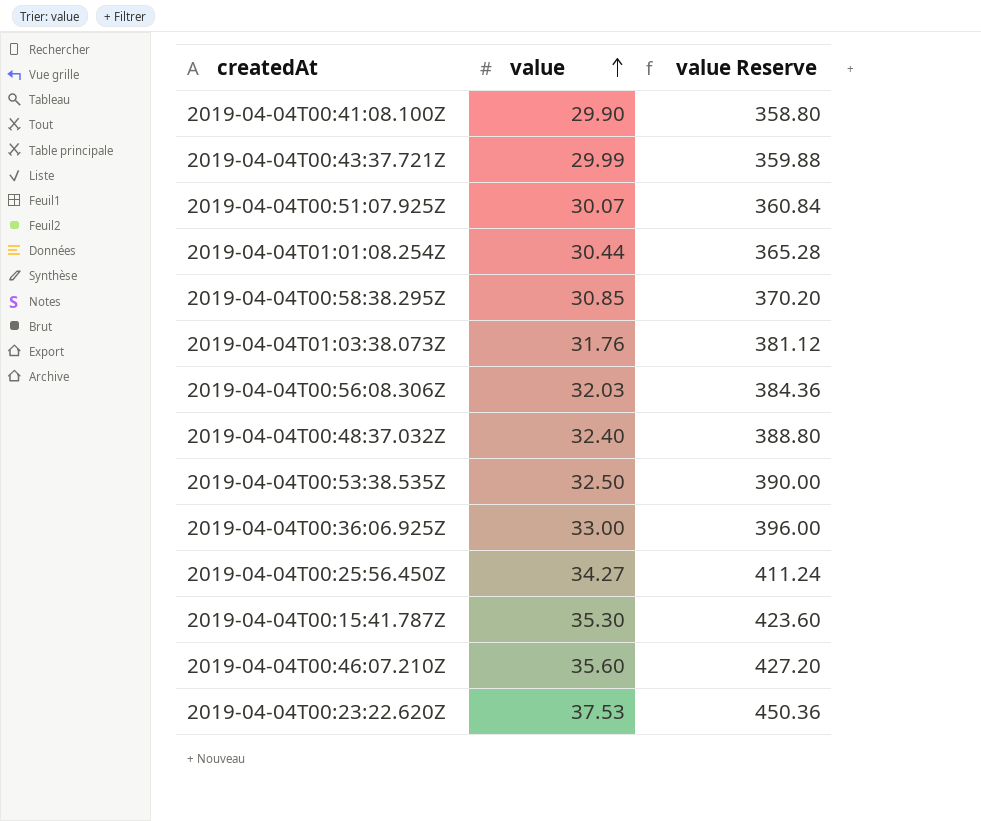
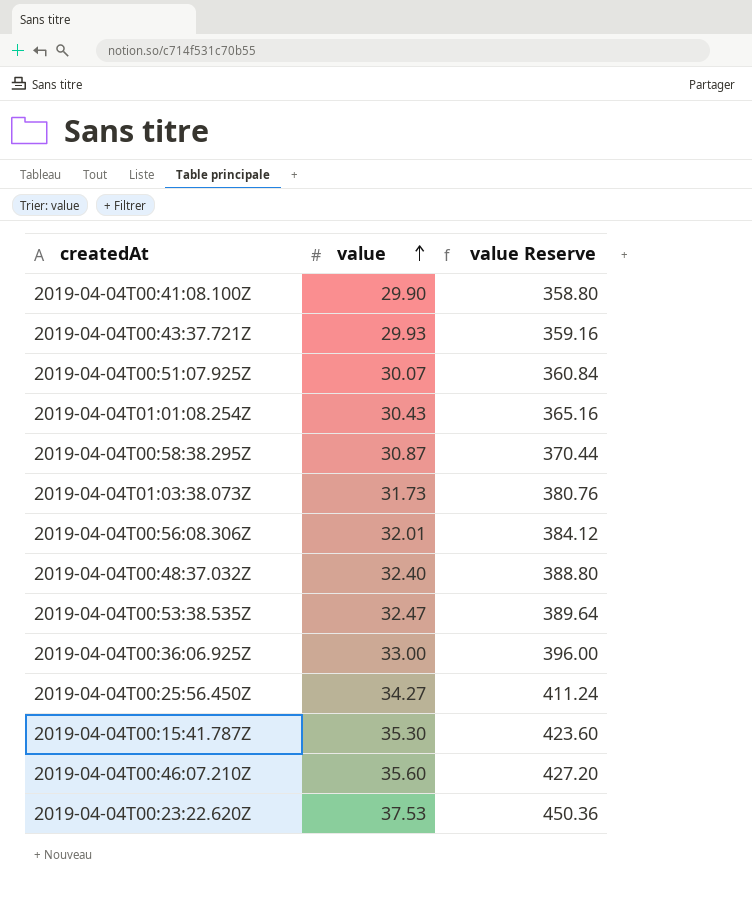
2019-04-04T00:43:37.721Z | value: 29.99 -> 29.93
2019-04-04T00:43:37.721Z | value Reserve: 359.88 -> 359.16
2019-04-04T01:01:08.254Z | value: 30.44 -> 30.43
2019-04-04T01:01:08.254Z | value Reserve: 365.28 -> 365.16
2019-04-04T00:58:38.295Z | value: 30.85 -> 30.87
2019-04-04T00:58:38.295Z | value Reserve: 370.20 -> 370.44
2019-04-04T01:03:38.073Z | value: 31.76 -> 31.73
2019-04-04T01:03:38.073Z | value Reserve: 381.12 -> 380.76
2019-04-04T00:56:08.306Z | value: 32.03 -> 32.01
2019-04-04T00:56:08.306Z | value Reserve: 384.36 -> 384.12
2019-04-04T00:53:38.535Z | value: 32.50 -> 32.47
2019-04-04T00:53:38.535Z | value Reserve: 390.00 -> 389.64

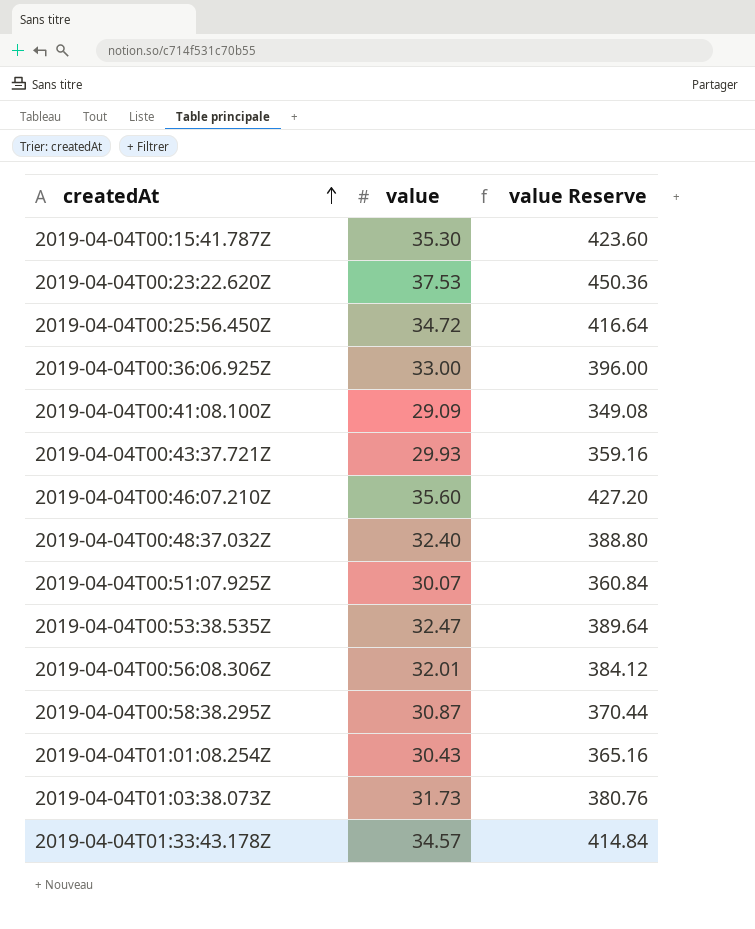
row order: value ascending -> createdAt ascending
2019-04-04T00:25:56.450Z | value: 34.27 -> 34.72
2019-04-04T00:25:56.450Z | value Reserve: 411.24 -> 416.64
2019-04-04T00:41:08.100Z | value: 29.90 -> 29.09
2019-04-04T00:41:08.100Z | value Reserve: 358.80 -> 349.08
row 2019-04-04T01:33:43.178Z: none -> 34.57 | 414.84

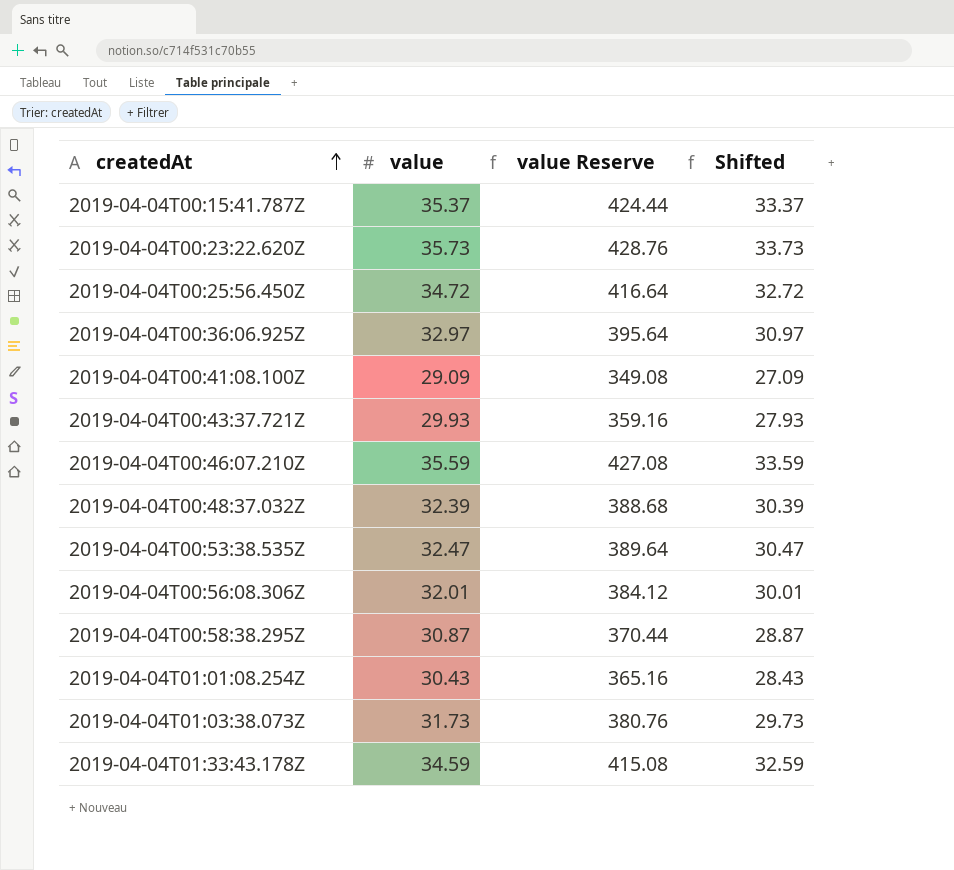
column Shifted | formula: none -> [value] - 2
row 2019-04-04T00:51:07.925Z: 30.07 | 360.84 -> none
2019-04-04T00:15:41.787Z | value: 35.30 -> 35.37
2019-04-04T00:15:41.787Z | value Reserve: 423.60 -> 424.44
2019-04-04T00:23:22.620Z | value: 37.53 -> 35.73
2019-04-04T00:23:22.620Z | value Reserve: 450.36 -> 428.76
2019-04-04T00:36:06.925Z | value: 33.00 -> 32.97
2019-04-04T00:36:06.925Z | value Reserve: 396.00 -> 395.64
2019-04-04T00:46:07.210Z | value: 35.60 -> 35.59
2019-04-04T00:46:07.210Z | value Reserve: 427.20 -> 427.08
2019-04-04T00:48:37.032Z | value: 32.40 -> 32.39
2019-04-04T00:48:37.032Z | value Reserve: 388.80 -> 388.68
2019-04-04T01:33:43.178Z | value: 34.57 -> 34.59
2019-04-04T01:33:43.178Z | value Reserve: 414.84 -> 415.08

